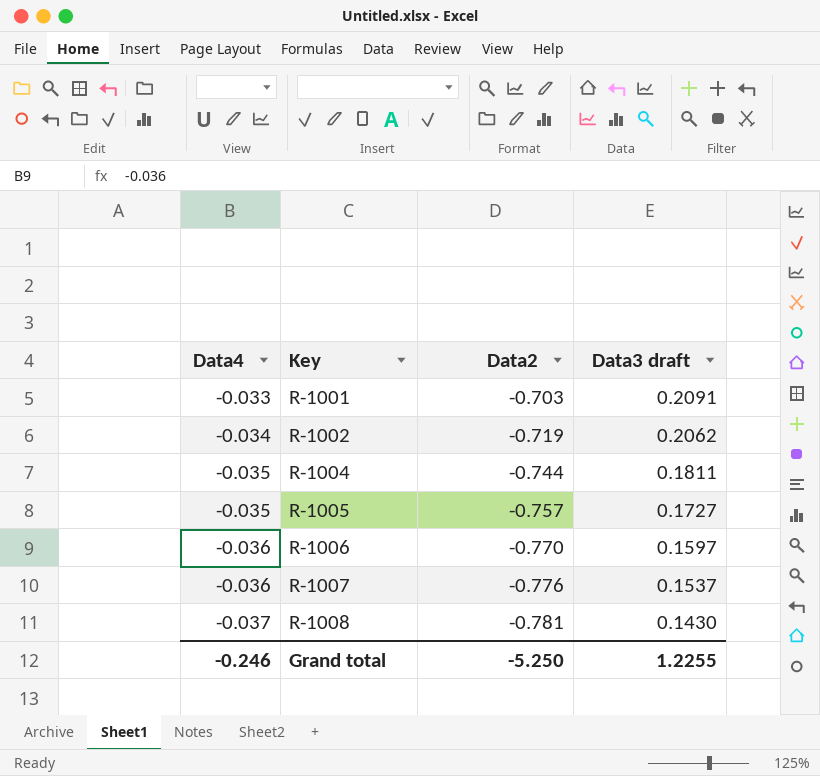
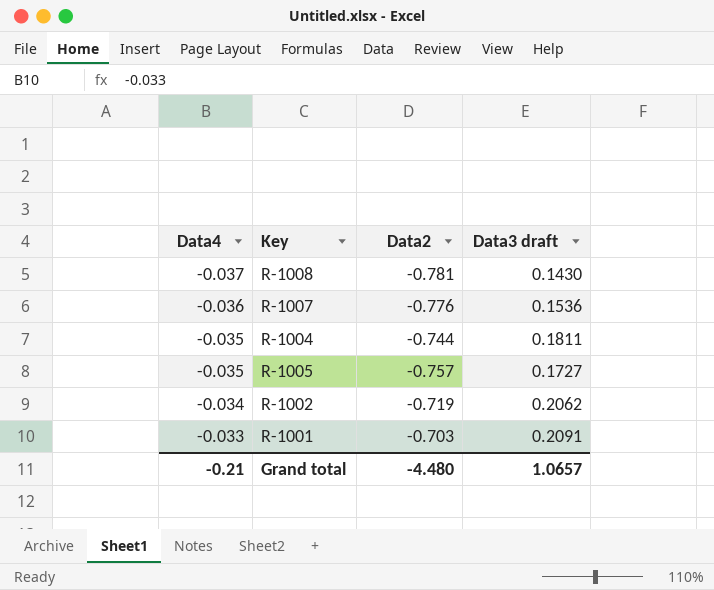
row order: Data4 descending -> Data4 ascending
row R-1006: -0.036 | -0.770 | 0.1597 -> none
R-1007 | Data3 draft: 0.1537 -> 0.1536
Grand total | Data4: -0.246 -> -0.21
Grand total | Data2: -5.250 -> -4.480
Grand total | Data3 draft: 1.2255 -> 1.0657

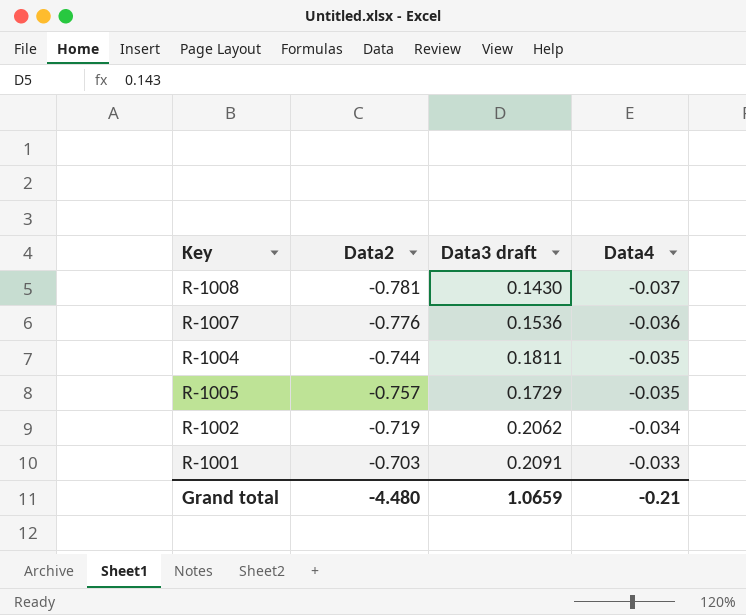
column Data4 | position: 1 -> 4
R-1005 | Data3 draft: 0.1727 -> 0.1729
Grand total | Data3 draft: 1.0657 -> 1.0659

